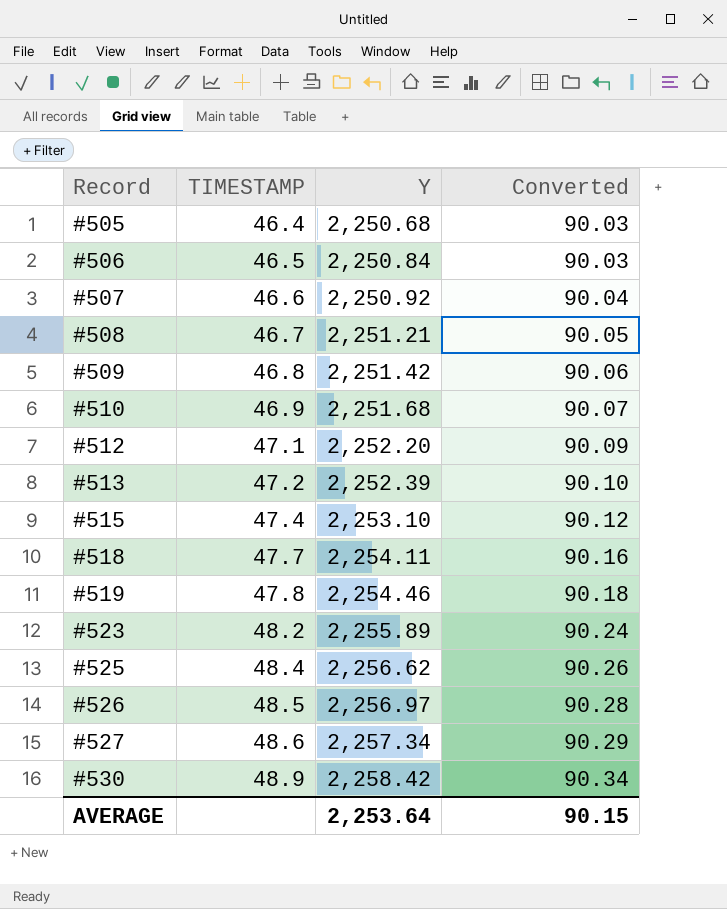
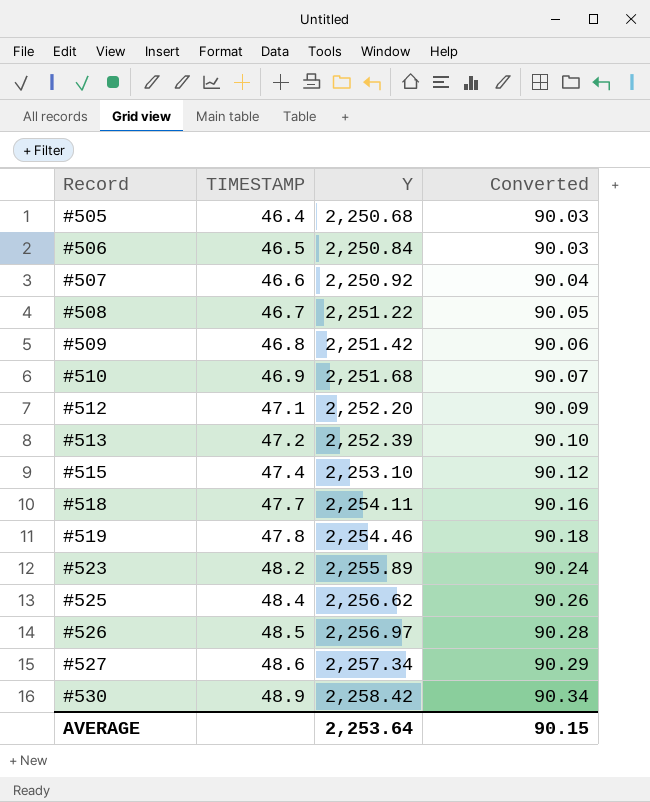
#508 | Y: 2,251.21 -> 2,251.22

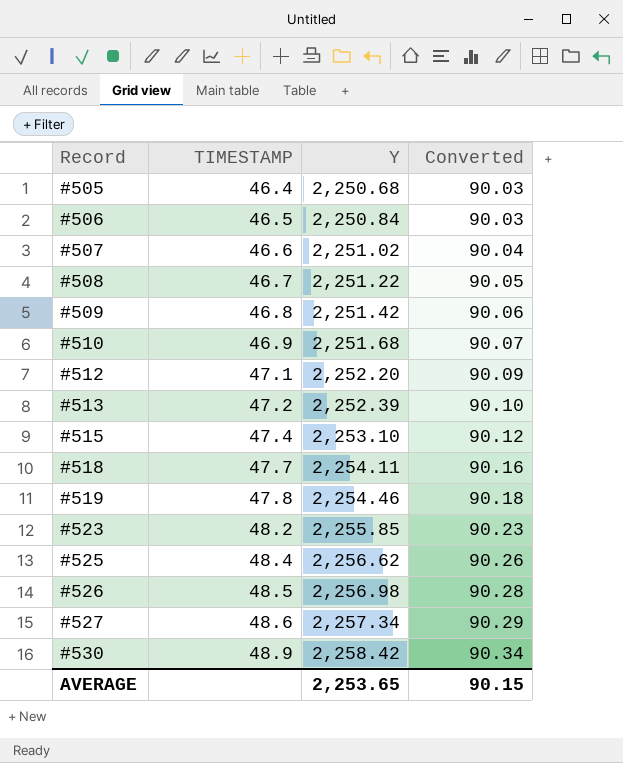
#507 | Y: 2,250.92 -> 2,251.02
#523 | Y: 2,255.89 -> 2,255.85
#523 | Converted: 90.24 -> 90.23
#526 | Y: 2,256.97 -> 2,256.98
AVERAGE | Y: 2,253.64 -> 2,253.65

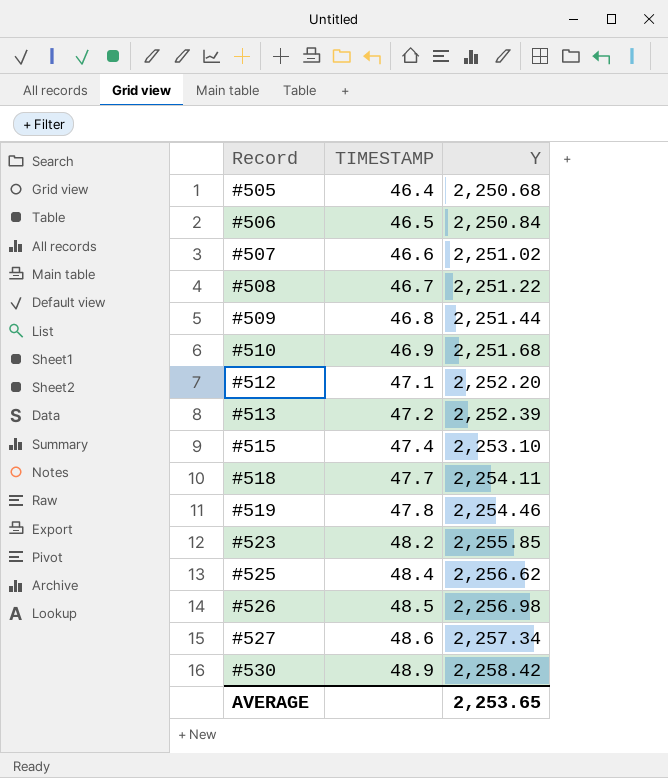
column Converted | formula: [Y] * 0.04 -> none
#509 | Y: 2,251.42 -> 2,251.44

